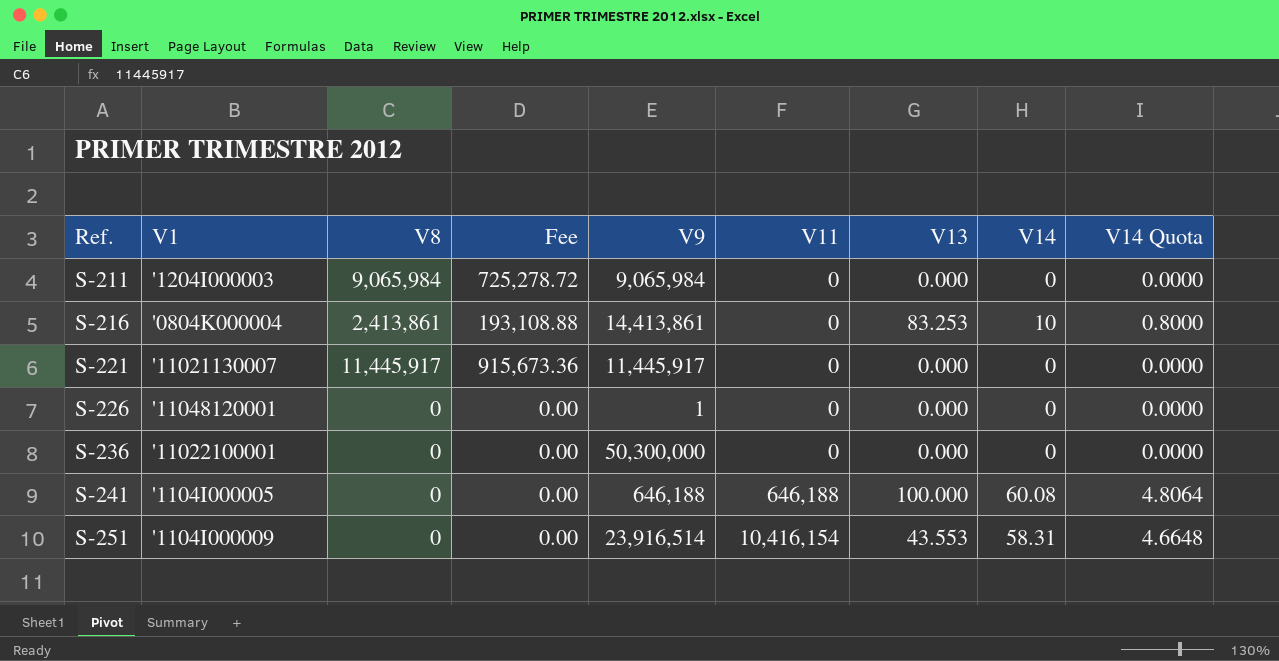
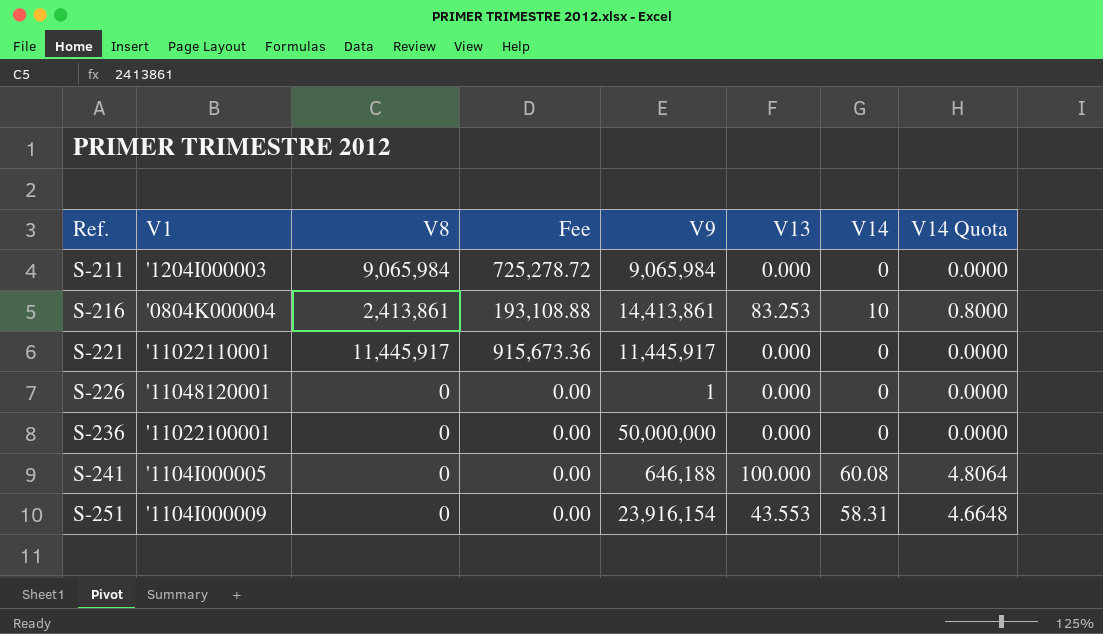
column V11 | position: 6 -> none
S-221 | V1: '11021130007 -> '11022110001
S-236 | V9: 50,300,000 -> 50,000,000
S-251 | V9: 23,916,514 -> 23,916,154

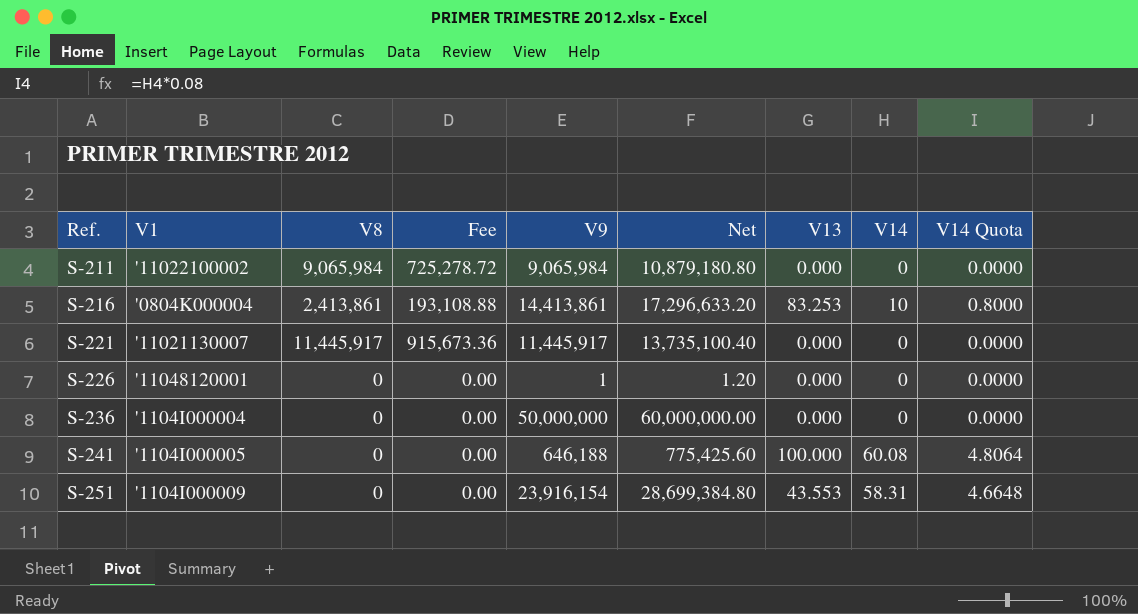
column Net | formula: none -> [V9] * 1.2
S-211 | V1: '1204I000003 -> '11022100002
S-221 | V1: '11022110001 -> '11021130007
S-236 | V1: '11022100001 -> '1104I000004

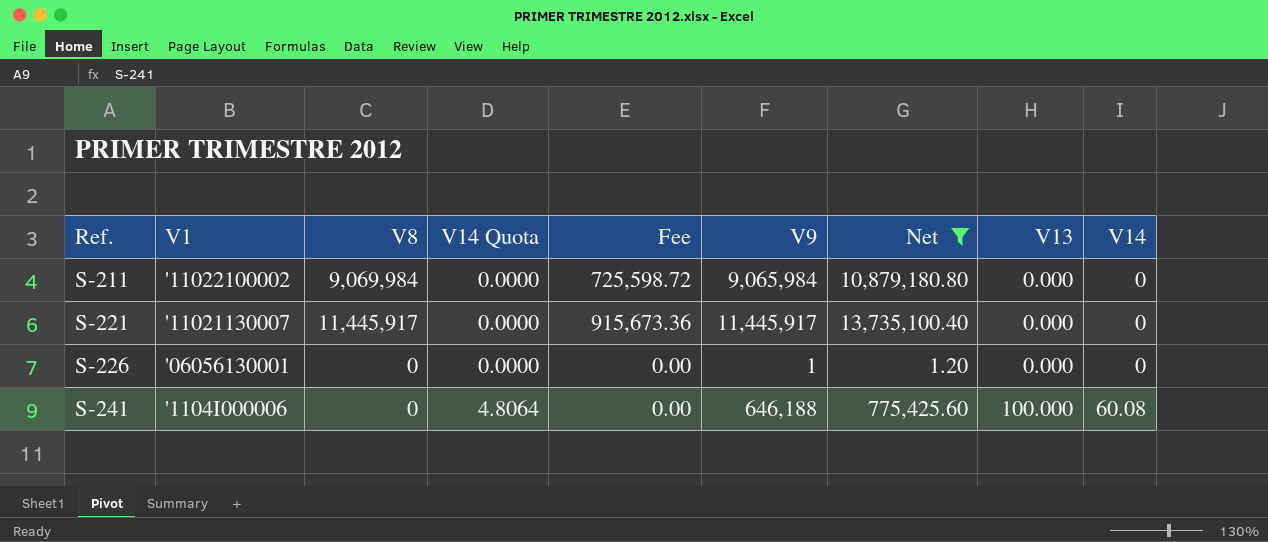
filter: none -> Net <= 13,735,100.40
column V14 Quota | position: 9 -> 4
S-211 | V8: 9,065,984 -> 9,069,984
S-211 | Fee: 725,278.72 -> 725,598.72
S-226 | V1: '11048120001 -> '06056130001
S-241 | V1: '1104I000005 -> '1104I000006

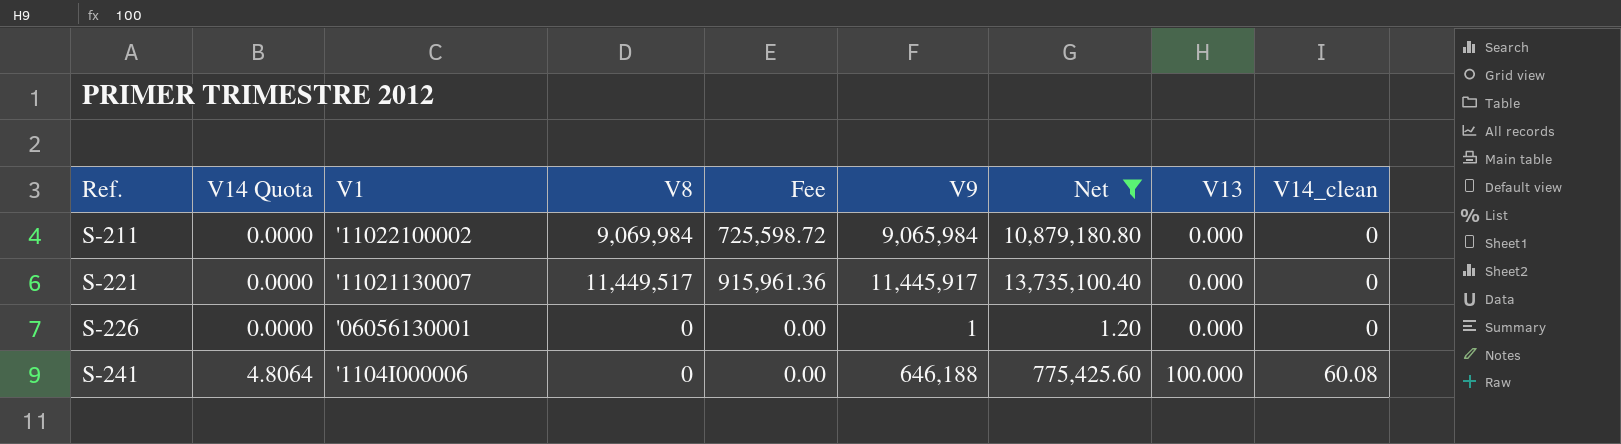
column V14 Quota | position: 4 -> 2
column name: V14 -> V14_clean
S-221 | V8: 11,445,917 -> 11,449,517
S-221 | Fee: 915,673.36 -> 915,961.36

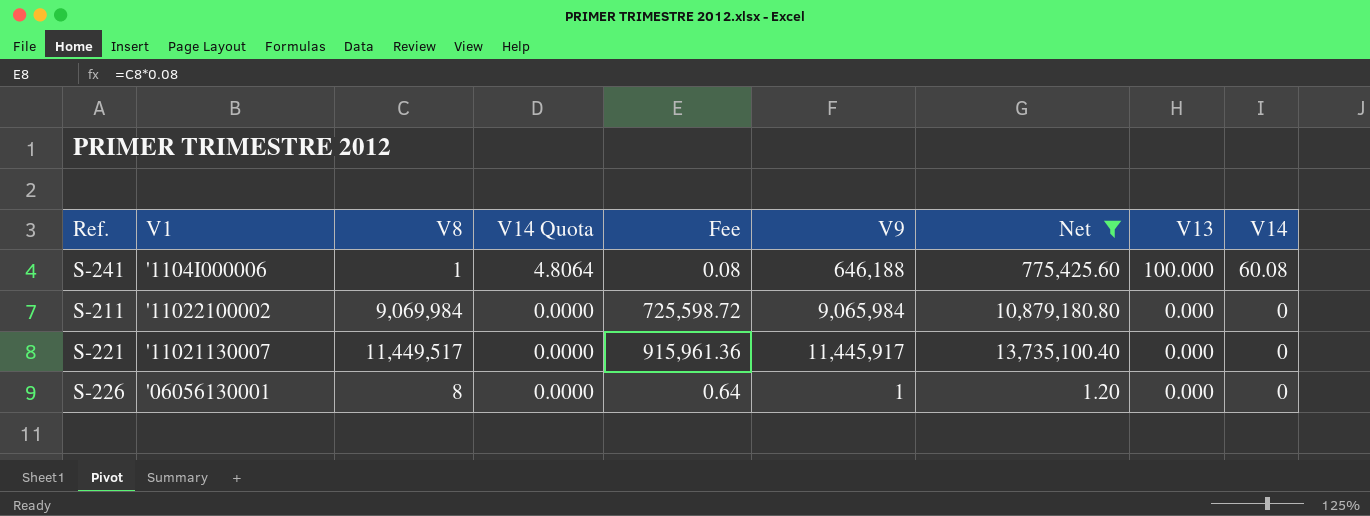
row order: Ref. ascending -> V14 Quota descending
column V14 Quota | position: 2 -> 4
column name: V14_clean -> V14
S-241 | V8: 0 -> 1
S-241 | Fee: 0.00 -> 0.08
S-226 | V8: 0 -> 8
S-226 | Fee: 0.00 -> 0.64

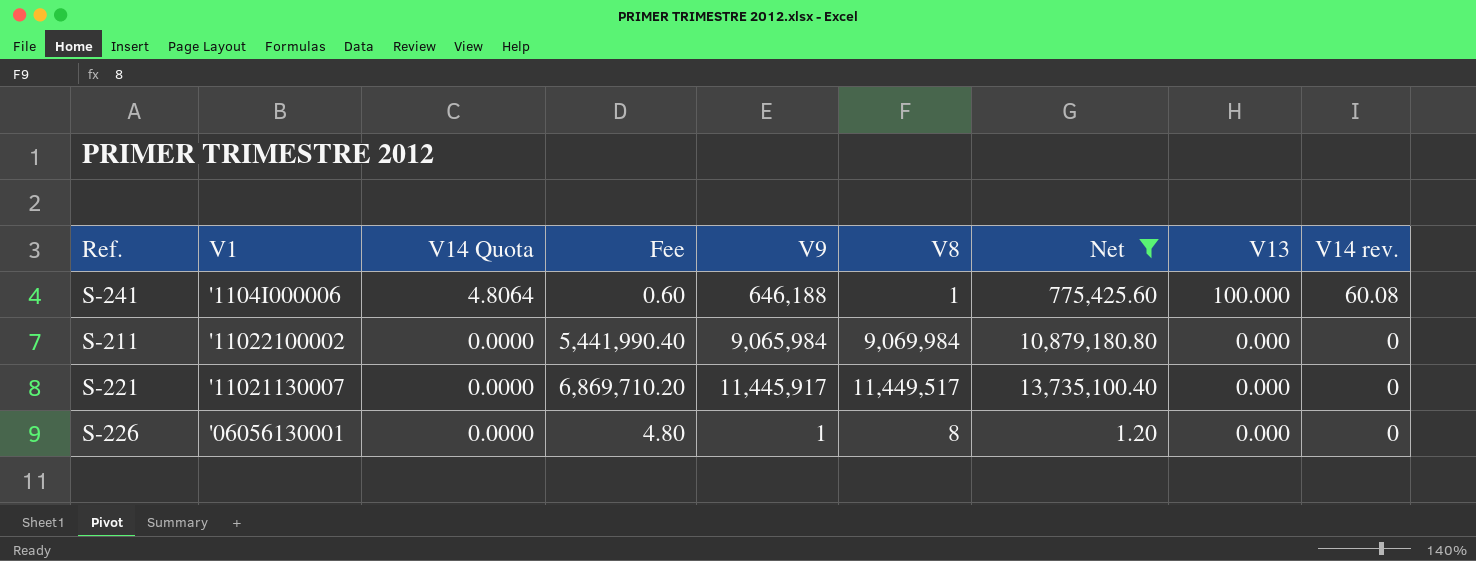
column Fee | formula: [V8] * 0.08 -> [V8] * 0.6
column V8 | position: 3 -> 6
column name: V14 -> V14 rev.

